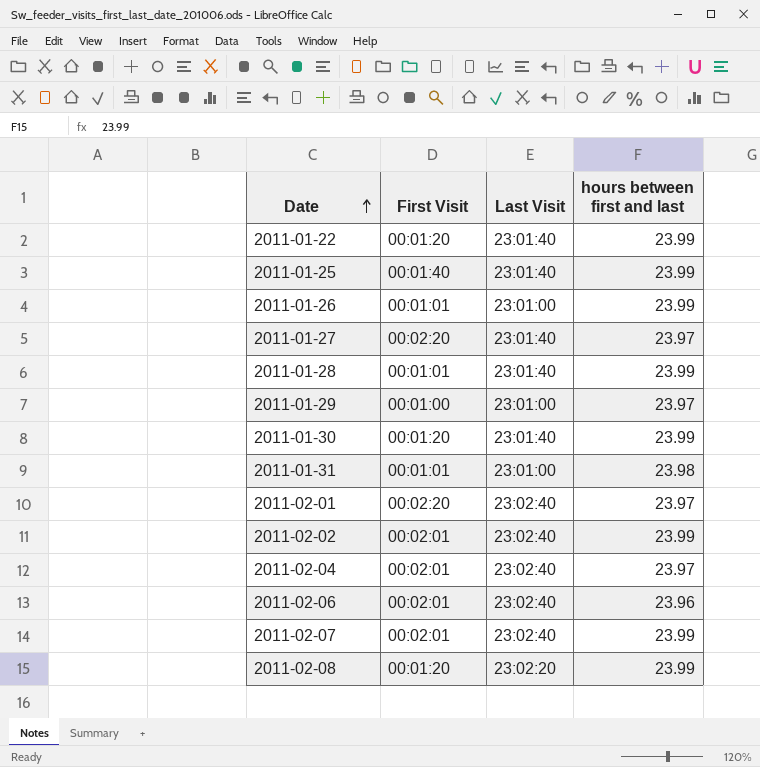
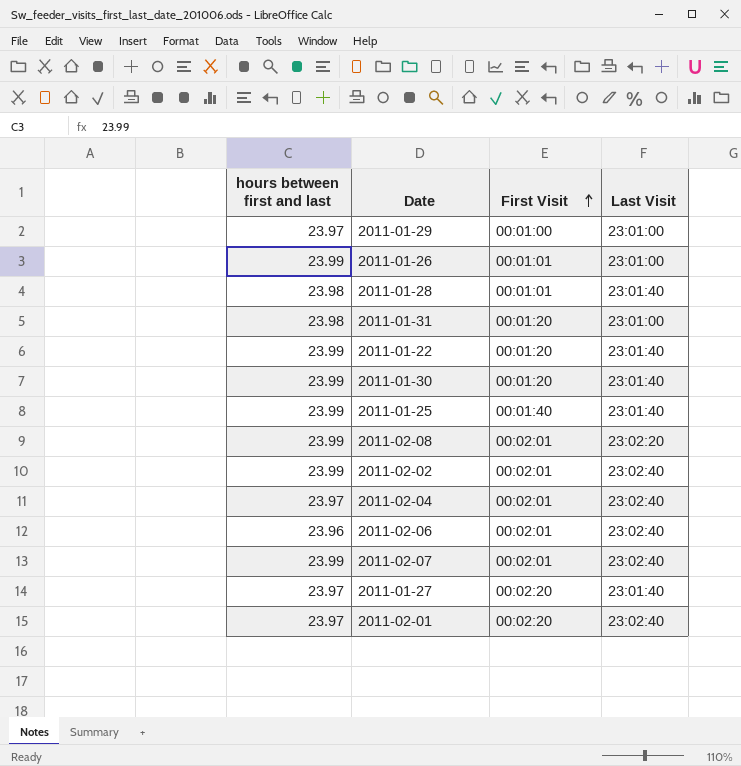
row order: Date ascending -> First Visit ascending
column hours between first and last | position: 4 -> 1
2011-01-28 | hours between first and last: 23.99 -> 23.98
2011-01-31 | First Visit: 00:01:01 -> 00:01:20
2011-02-08 | First Visit: 00:01:20 -> 00:02:01

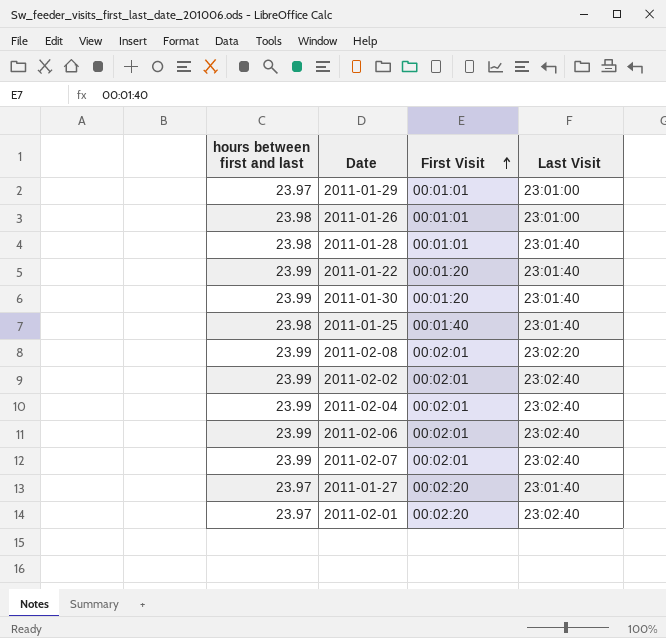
row 2011-01-31: 23.98 | 00:01:20 | 23:01:00 -> none
2011-01-29 | First Visit: 00:01:00 -> 00:01:01
2011-01-26 | hours between first and last: 23.99 -> 23.98
2011-01-25 | hours between first and last: 23.99 -> 23.98
2011-02-04 | hours between first and last: 23.97 -> 23.99
2011-02-06 | hours between first and last: 23.96 -> 23.99

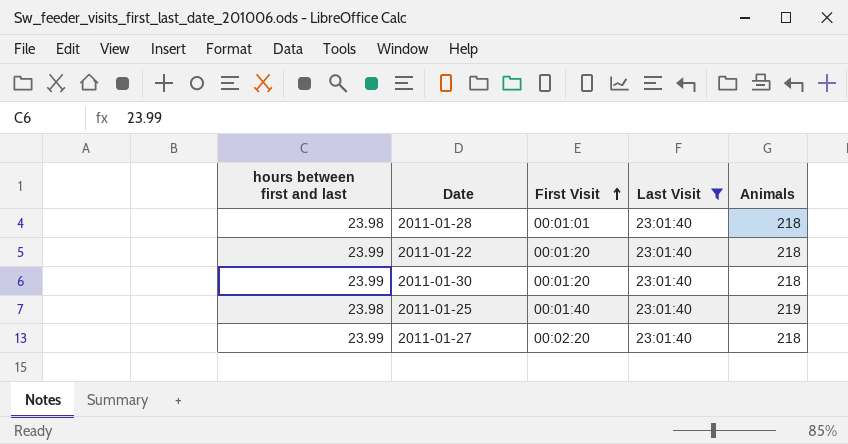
filter: none -> Last Visit = 23:01:40
column Animals | position: none -> 5
2011-01-27 | hours between first and last: 23.97 -> 23.99

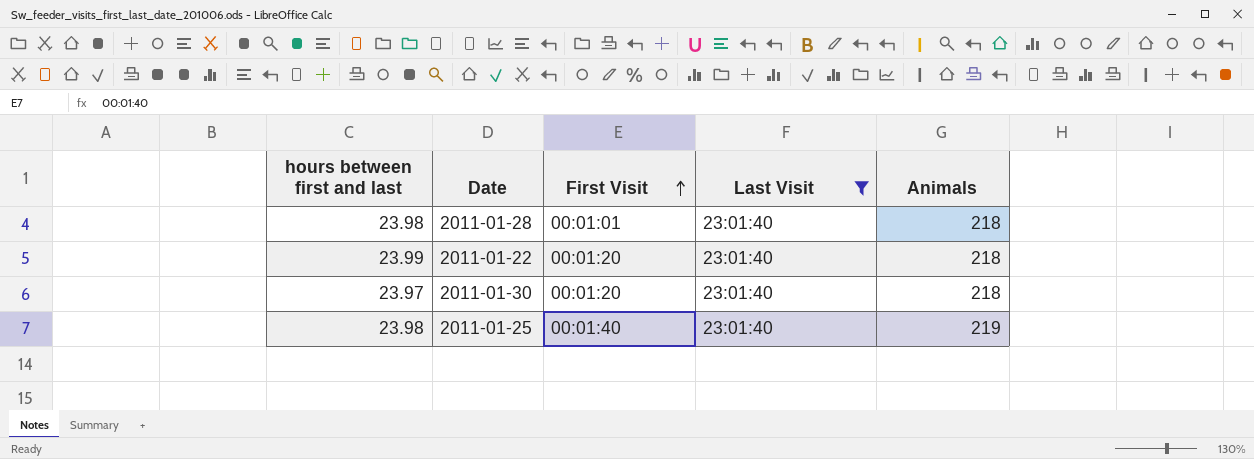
row 2011-01-27: 23.99 | 00:02:20 | 23:01:40 | 218 -> none
2011-01-30 | hours between first and last: 23.99 -> 23.97

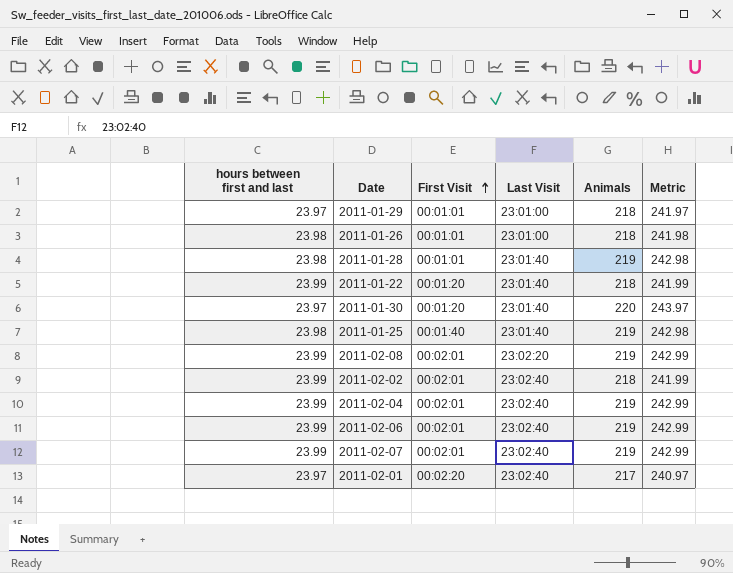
filter: Last Visit = 23:01:40 -> none
column Metric | formula: none -> [hours between first and last] + [Animals]
2011-01-28 | Animals: 218 -> 219
2011-01-30 | Animals: 218 -> 220

